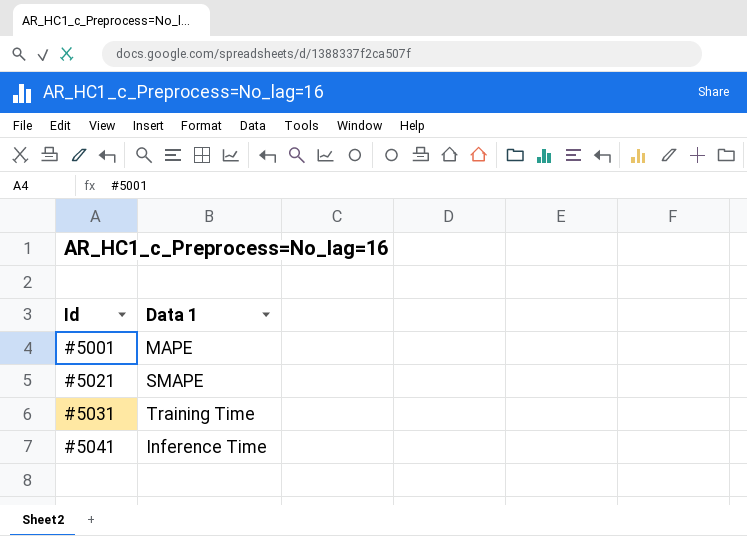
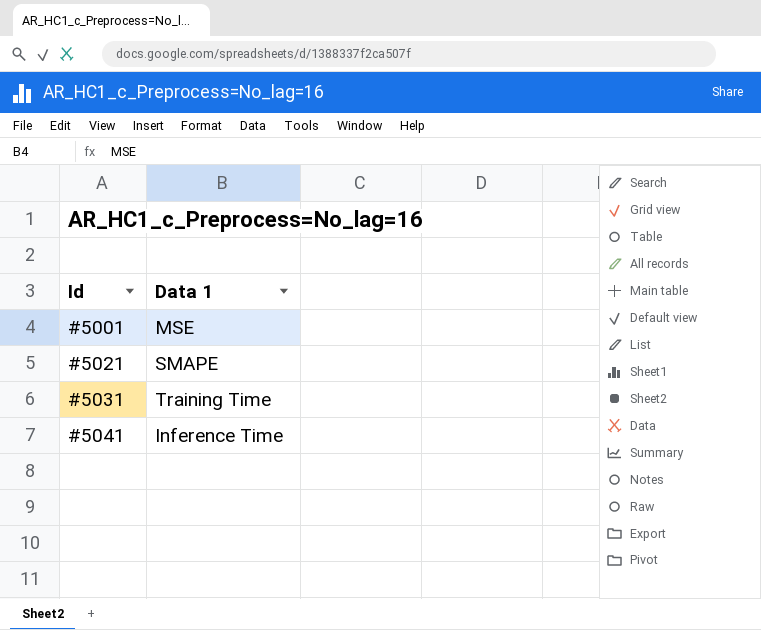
#5001 | Data 1: MAPE -> MSE

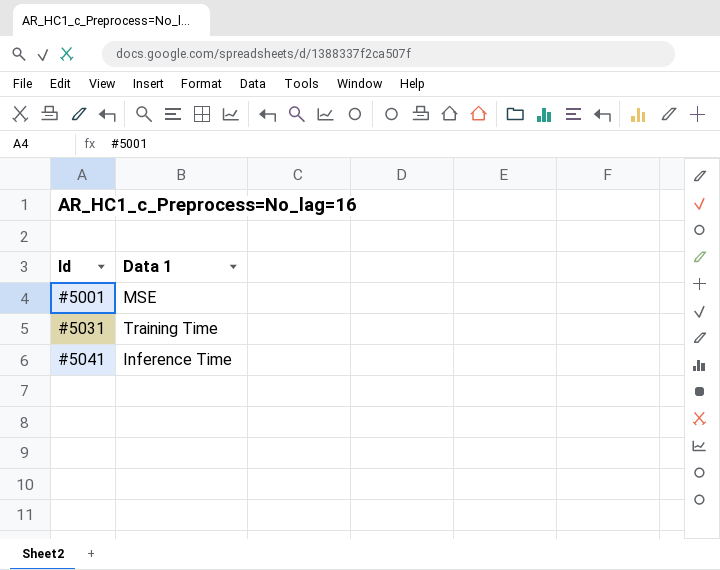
row #5021: SMAPE -> none

